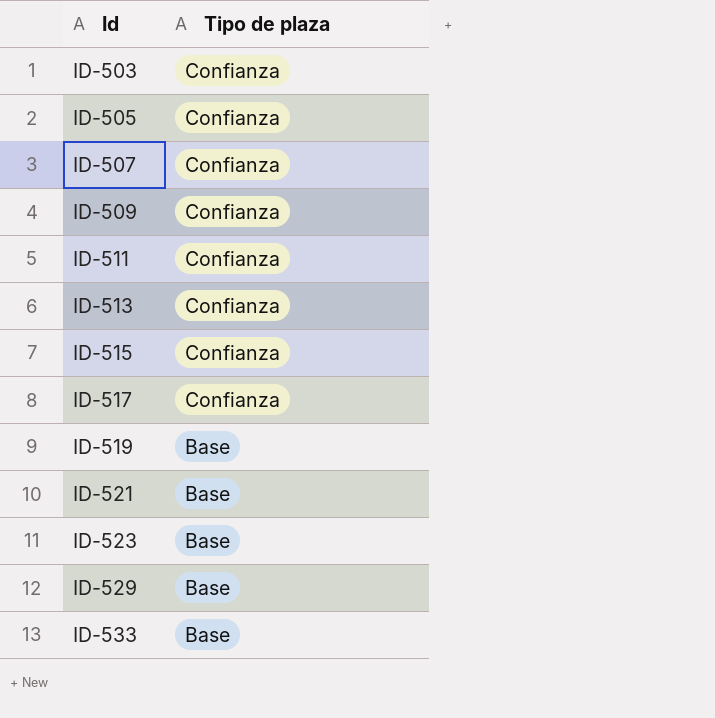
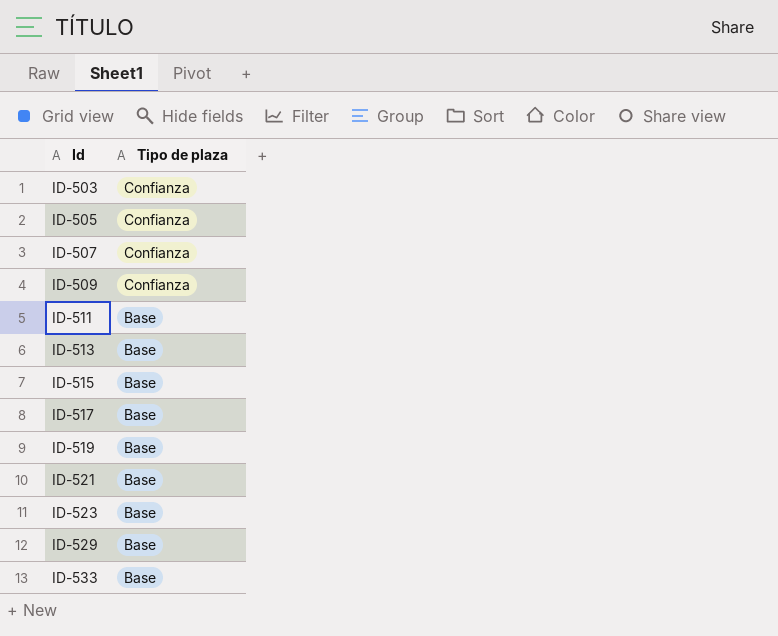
ID-511 | Tipo de plaza: Confianza -> Base
ID-513 | Tipo de plaza: Confianza -> Base
ID-515 | Tipo de plaza: Confianza -> Base
ID-517 | Tipo de plaza: Confianza -> Base

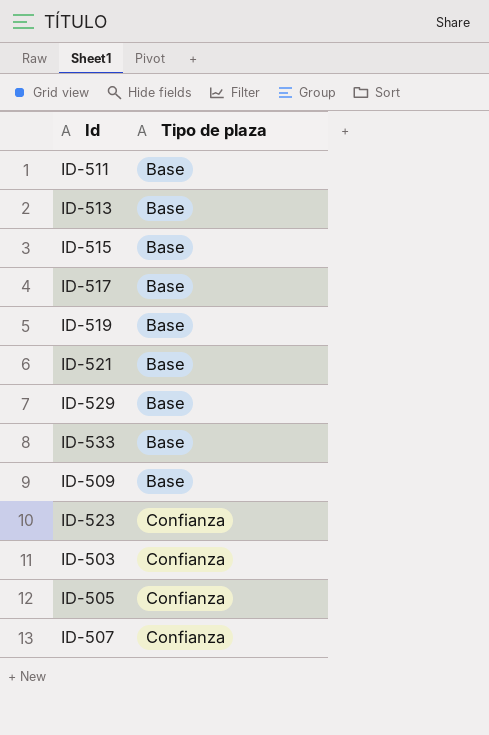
row order: Id ascending -> Tipo de plaza ascending
ID-509 | Tipo de plaza: Confianza -> Base
ID-523 | Tipo de plaza: Base -> Confianza

